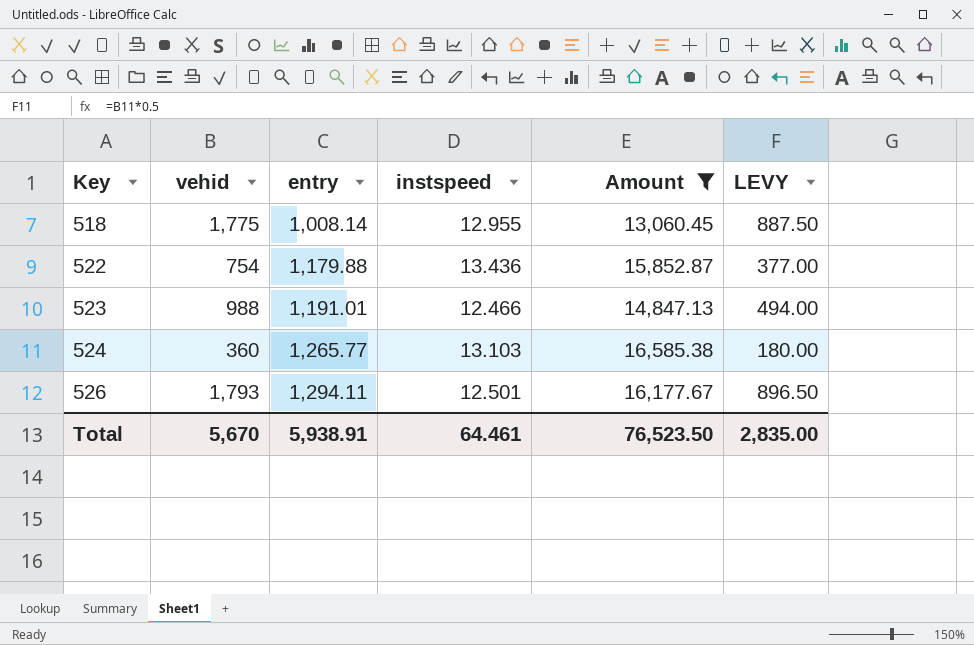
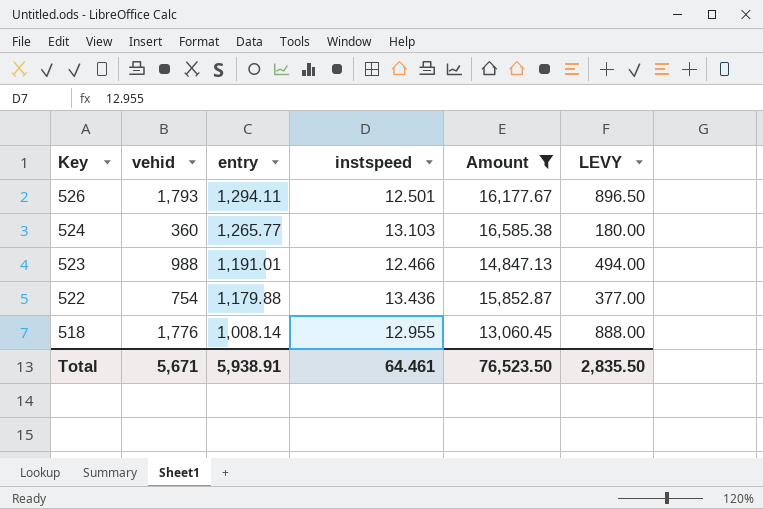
row order: Key ascending -> Key descending
518 | vehid: 1,775 -> 1,776
518 | LEVY: 887.50 -> 888.00
Total | vehid: 5,670 -> 5,671
Total | LEVY: 2,835.00 -> 2,835.50

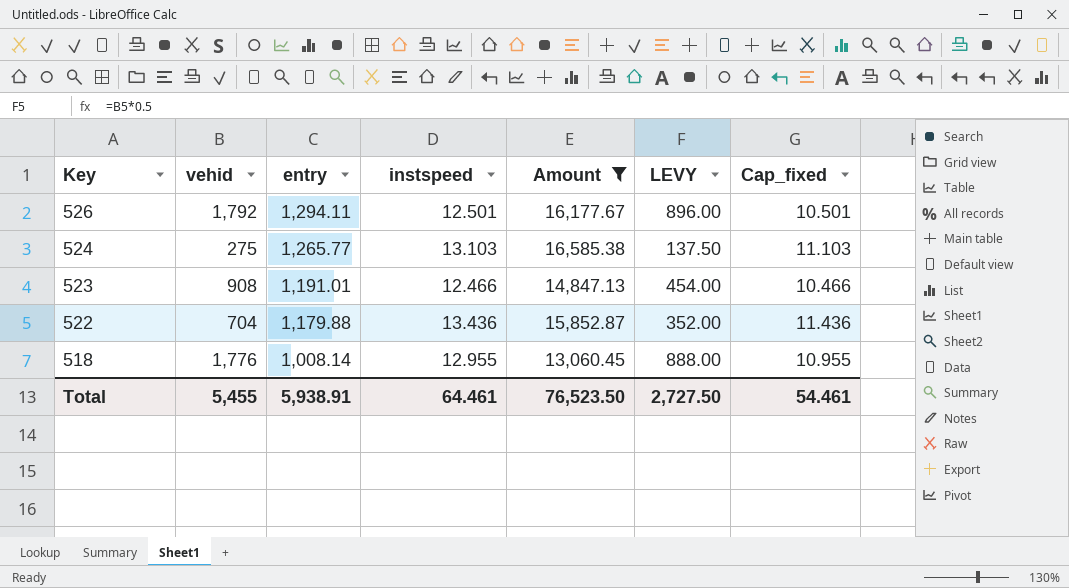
column Cap_fixed | formula: none -> [instspeed] - 2
526 | vehid: 1,793 -> 1,792
526 | LEVY: 896.50 -> 896.00
524 | vehid: 360 -> 275
524 | LEVY: 180.00 -> 137.50
523 | vehid: 988 -> 908
523 | LEVY: 494.00 -> 454.00
522 | vehid: 754 -> 704
522 | LEVY: 377.00 -> 352.00
Total | vehid: 5,671 -> 5,455
Total | LEVY: 2,835.50 -> 2,727.50

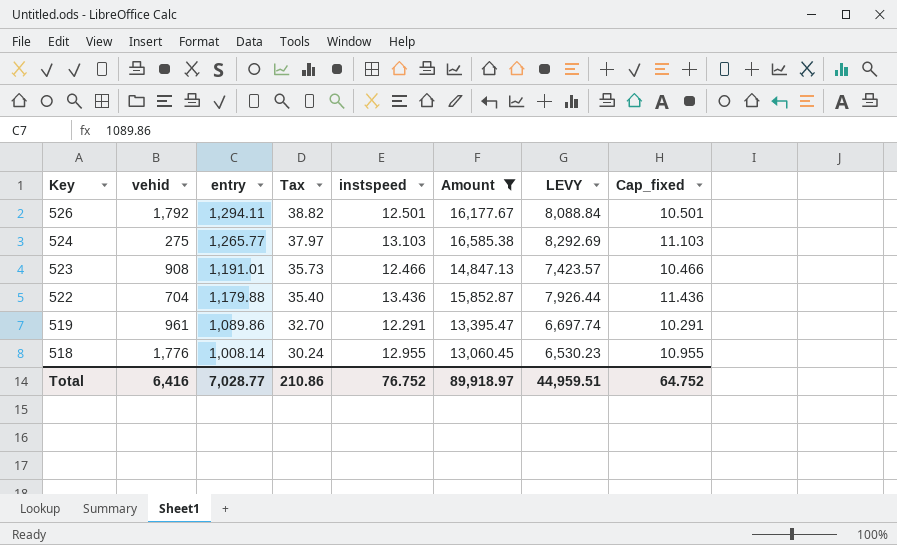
column Tax | formula: none -> [entry] * 0.03
column LEVY | formula: [vehid] * 0.5 -> [Amount] * 0.5
row 519: none -> 961 | 1,089.86 | 32.70 | 12.291 | 13,395.47 | 6,697.74 | 10.291
Total | vehid: 5,455 -> 6,416
Total | entry: 5,938.91 -> 7,028.77
Total | instspeed: 64.461 -> 76.752
Total | Amount: 76,523.50 -> 89,918.97
Total | LEVY: 2,727.50 -> 44,959.51
Total | Cap_fixed: 54.461 -> 64.752

